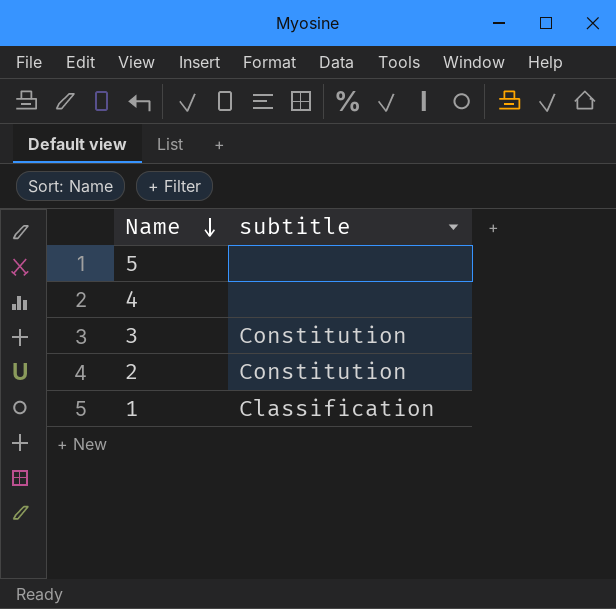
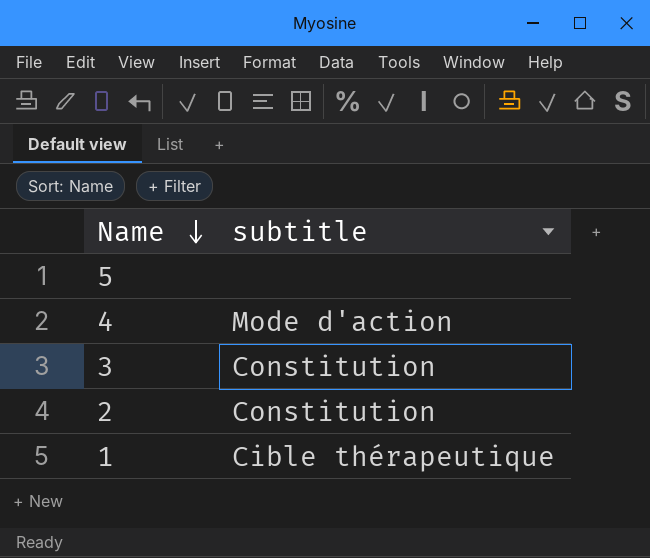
4 | subtitle: none -> Mode d'action
1 | subtitle: Classification -> Cible thérapeutique

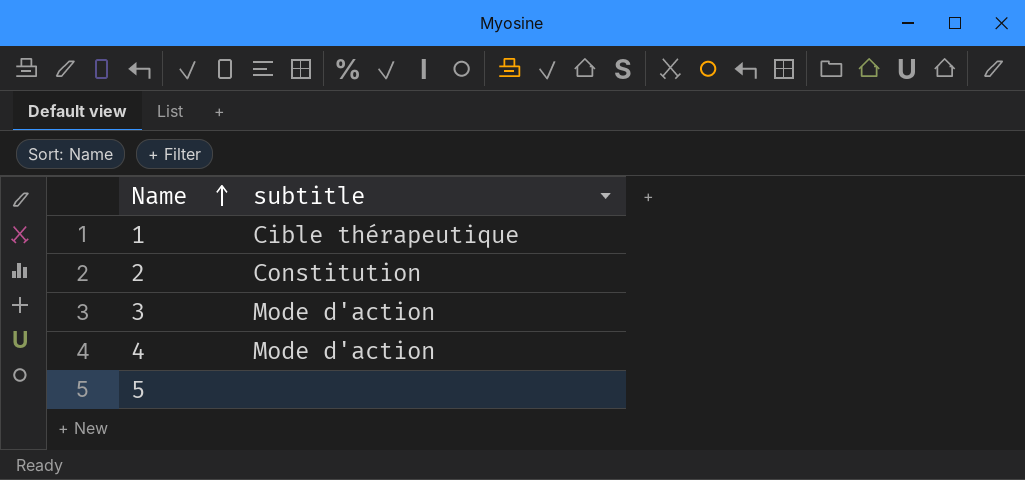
row order: Name descending -> Name ascending
3 | subtitle: Constitution -> Mode d'action

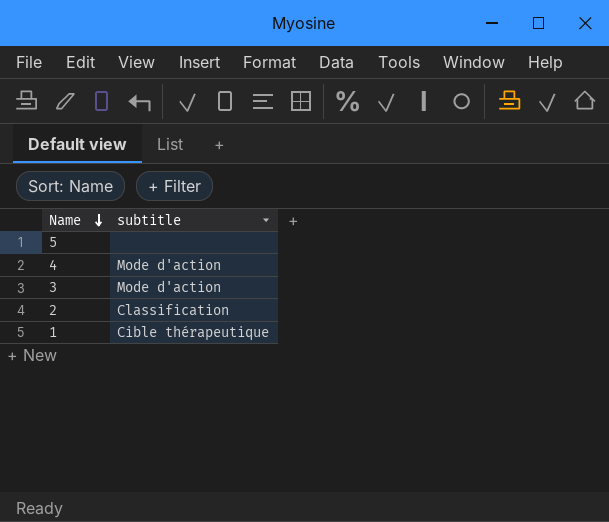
row order: Name ascending -> Name descending
2 | subtitle: Constitution -> Classification

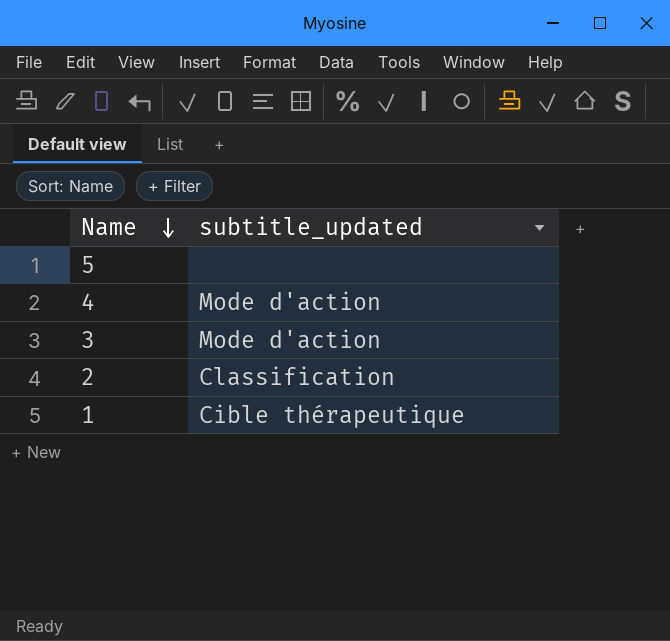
column name: subtitle -> subtitle_updated

